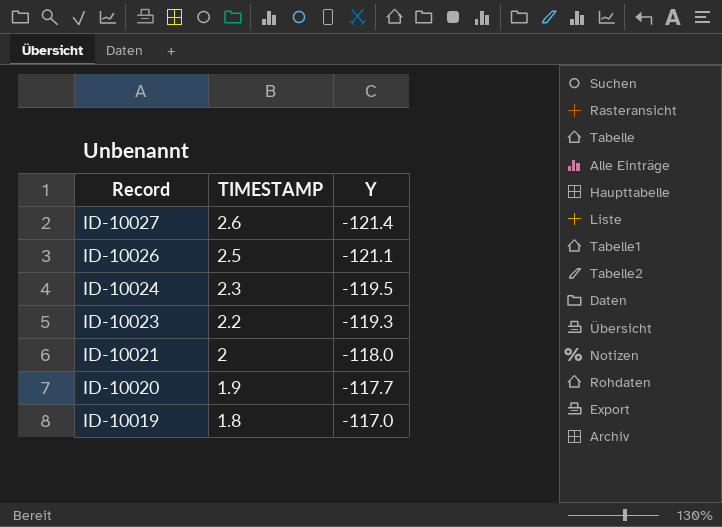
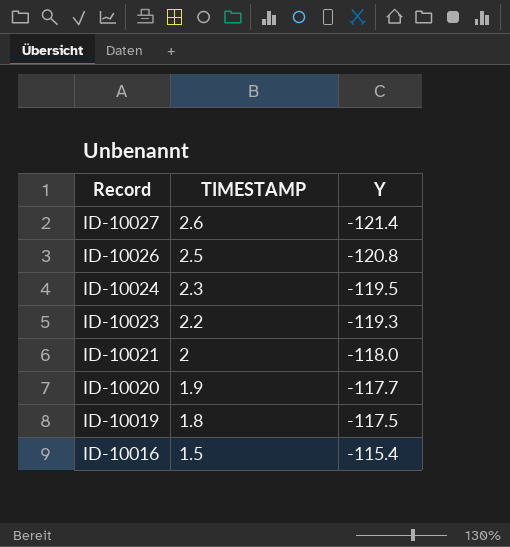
ID-10026 | Y: -121.1 -> -120.8
ID-10019 | Y: -117.0 -> -117.5
row ID-10016: none -> 1.5 | -115.4

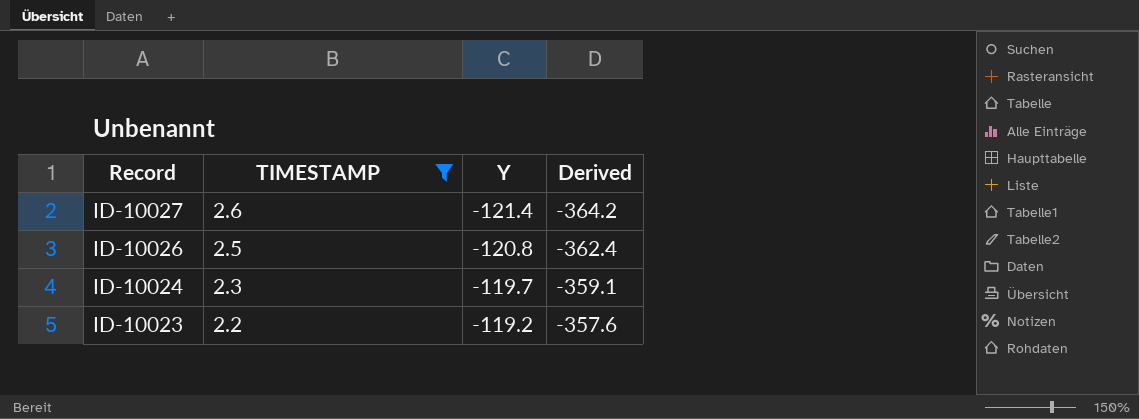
filter: none -> TIMESTAMP >= 2.2
column Derived | formula: none -> [Y] * 3
ID-10024 | Y: -119.5 -> -119.7
ID-10023 | Y: -119.3 -> -119.2

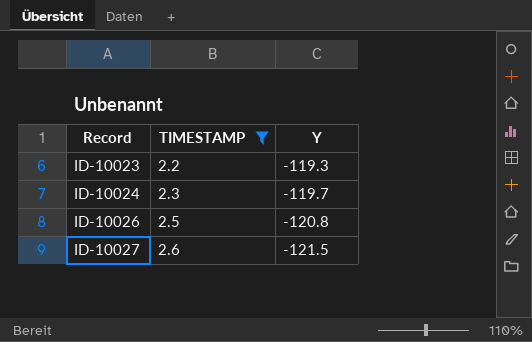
row order: Record descending -> Record ascending
column Derived | formula: [Y] * 3 -> none
ID-10023 | Y: -119.2 -> -119.3
ID-10027 | Y: -121.4 -> -121.5

